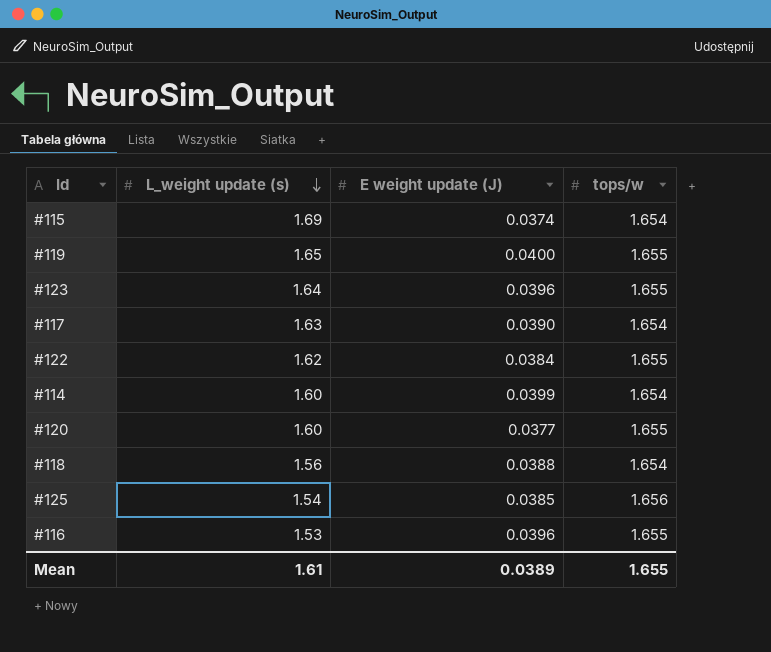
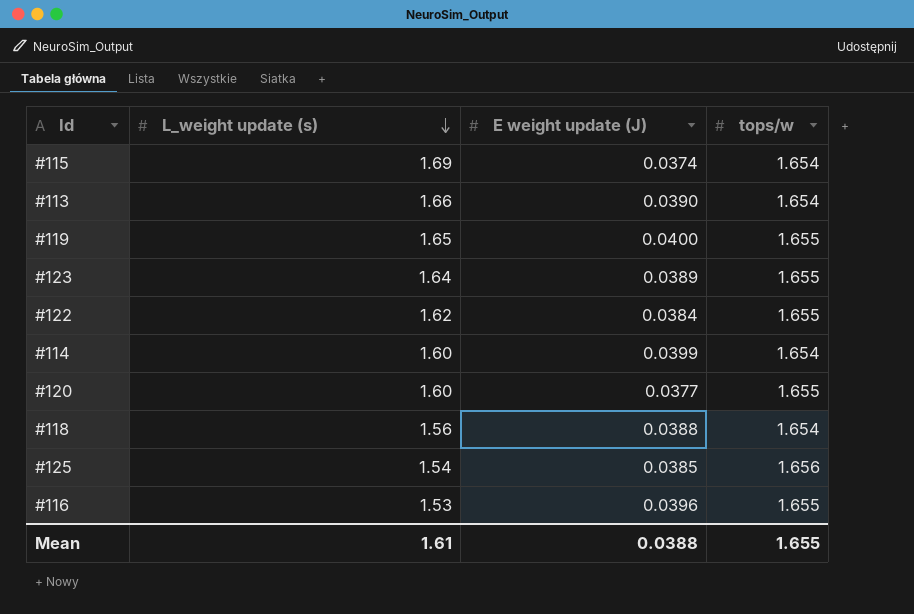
row #117: 1.63 | 0.0390 | 1.654 -> none
row #113: none -> 1.66 | 0.0390 | 1.654
#123 | E weight update (J): 0.0396 -> 0.0389
Mean | E weight update (J): 0.0389 -> 0.0388

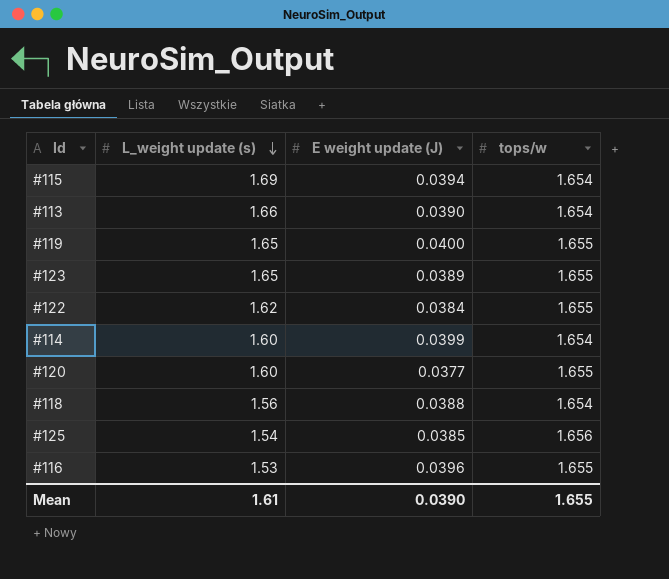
#115 | E weight update (J): 0.0374 -> 0.0394
#123 | L_weight update (s): 1.64 -> 1.65
Mean | E weight update (J): 0.0388 -> 0.0390

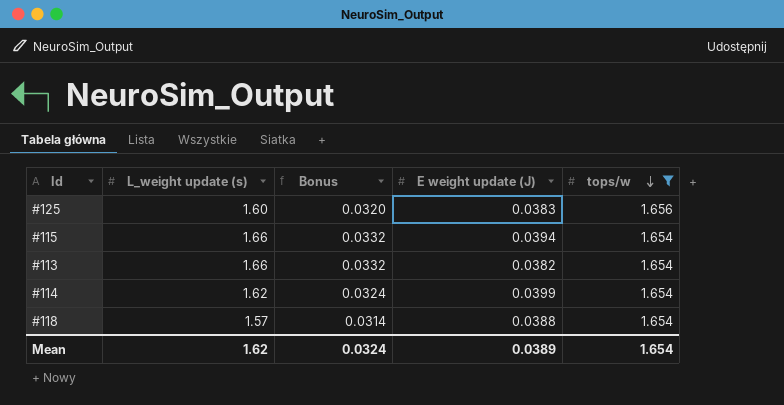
filter: none -> tops/w != 1.655
row order: L_weight update (s) descending -> tops/w descending
column Bonus | formula: none -> [L_weight update (s)] * 0.02
#125 | L_weight update (s): 1.54 -> 1.60
#125 | E weight update (J): 0.0385 -> 0.0383
#115 | L_weight update (s): 1.69 -> 1.66
#113 | E weight update (J): 0.0390 -> 0.0382
#114 | L_weight update (s): 1.60 -> 1.62
#118 | L_weight update (s): 1.56 -> 1.57
Mean | L_weight update (s): 1.61 -> 1.62
Mean | E weight update (J): 0.0390 -> 0.0389
Mean | tops/w: 1.655 -> 1.654

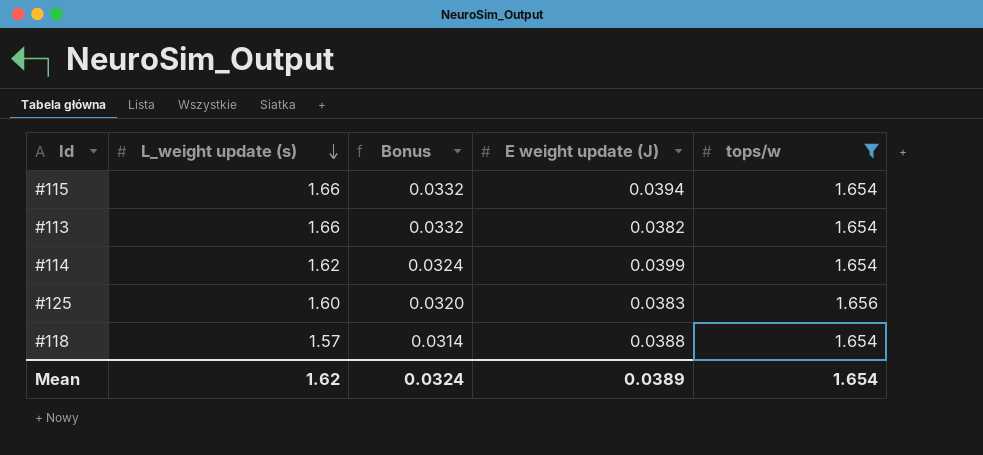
row order: tops/w descending -> L_weight update (s) descending

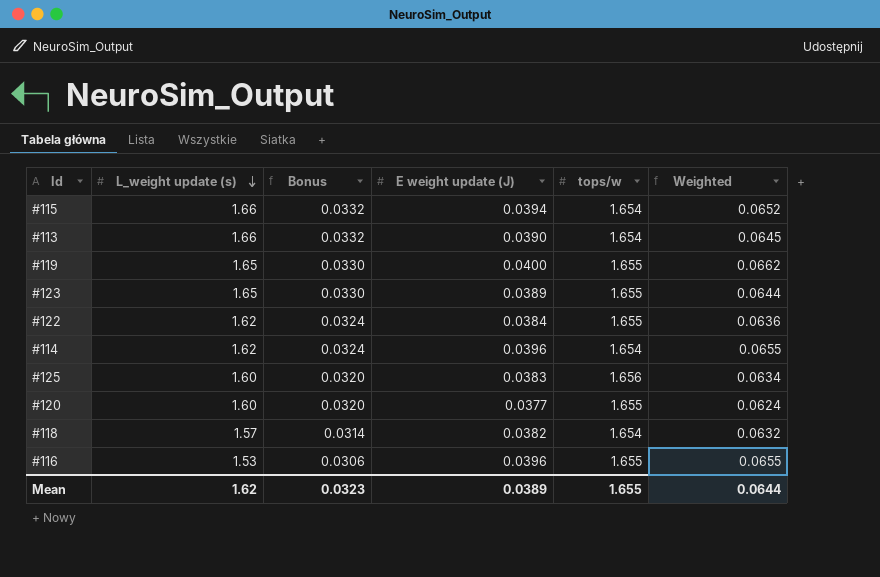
filter: tops/w != 1.655 -> none
column Weighted | formula: none -> [E weight update (J)] * [tops/w]
#113 | E weight update (J): 0.0382 -> 0.0390
#114 | E weight update (J): 0.0399 -> 0.0396
#118 | E weight update (J): 0.0388 -> 0.0382
Mean | Bonus: 0.0324 -> 0.0323
Mean | tops/w: 1.654 -> 1.655

